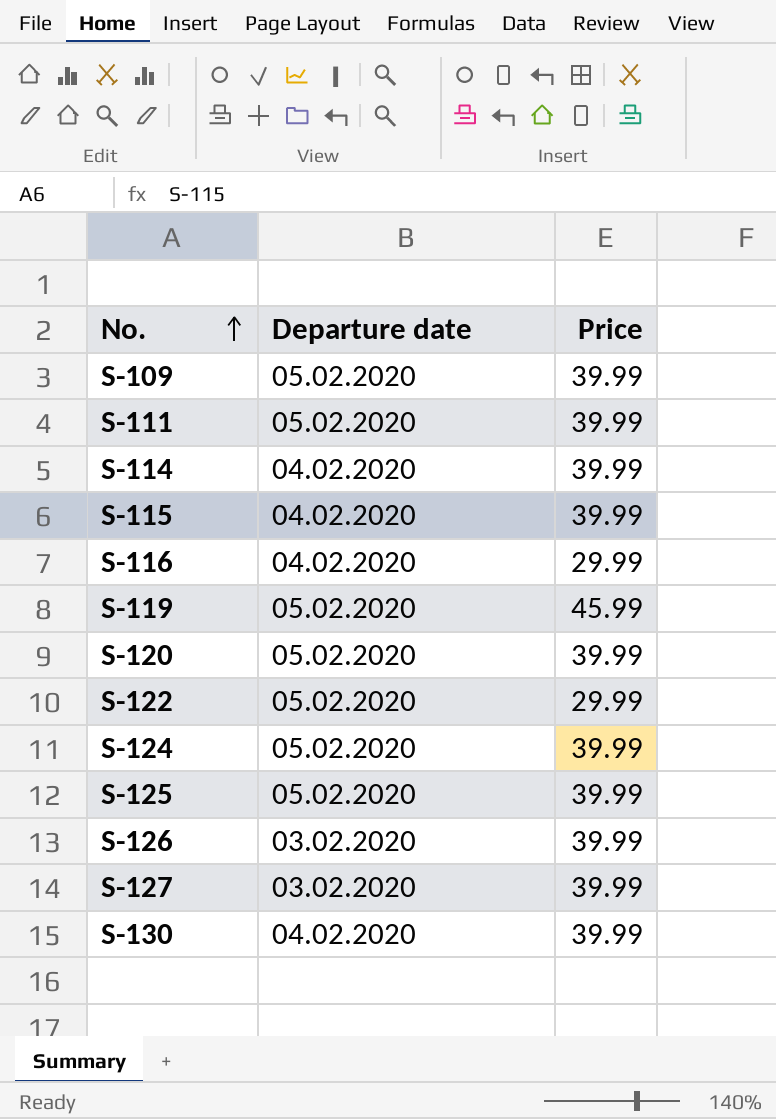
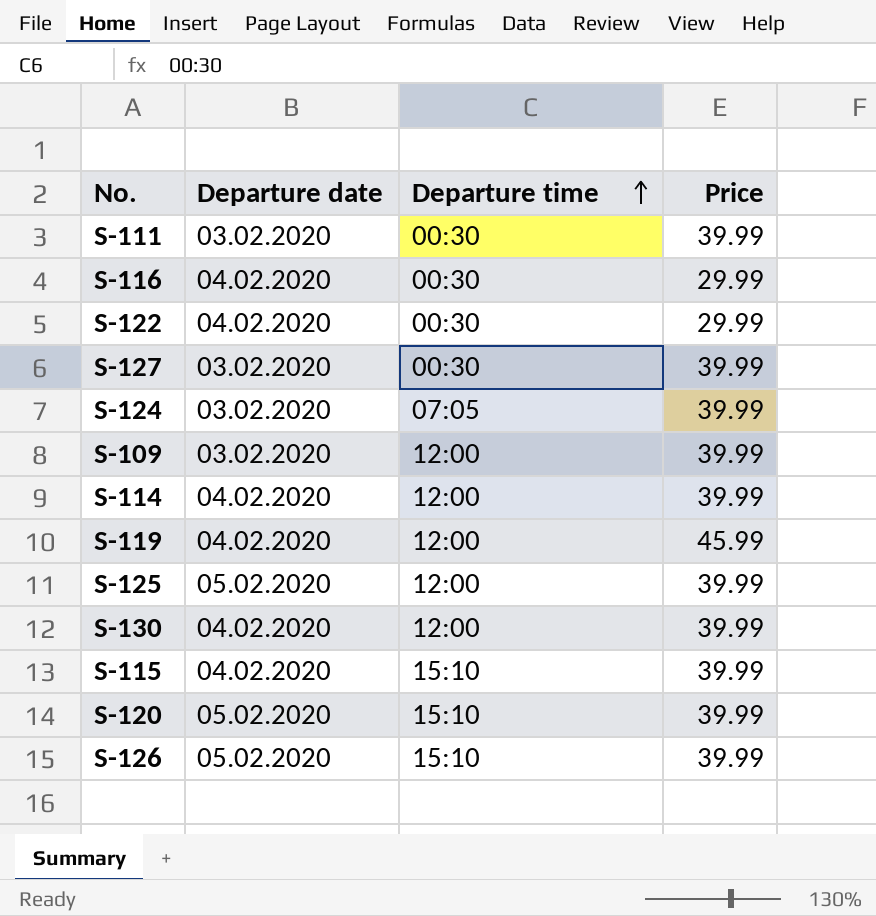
row order: No. ascending -> Departure time ascending
column Departure time | position: none -> 3
S-111 | Departure date: 05.02.2020 -> 03.02.2020
S-122 | Departure date: 05.02.2020 -> 04.02.2020
S-124 | Departure date: 05.02.2020 -> 03.02.2020
S-109 | Departure date: 05.02.2020 -> 03.02.2020
S-119 | Departure date: 05.02.2020 -> 04.02.2020
S-126 | Departure date: 03.02.2020 -> 05.02.2020

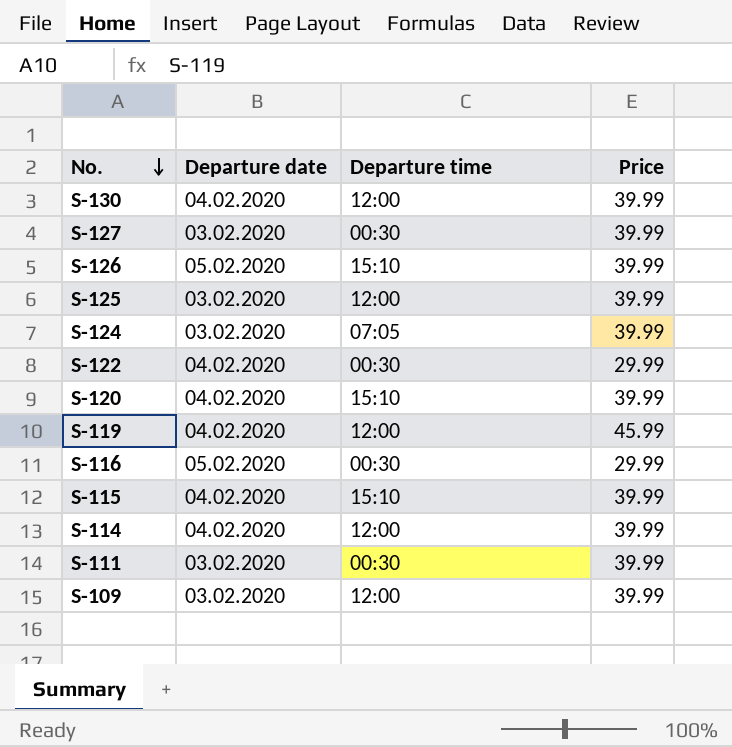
row order: Departure time ascending -> No. descending
S-125 | Departure date: 05.02.2020 -> 03.02.2020
S-120 | Departure date: 05.02.2020 -> 04.02.2020
S-116 | Departure date: 04.02.2020 -> 05.02.2020

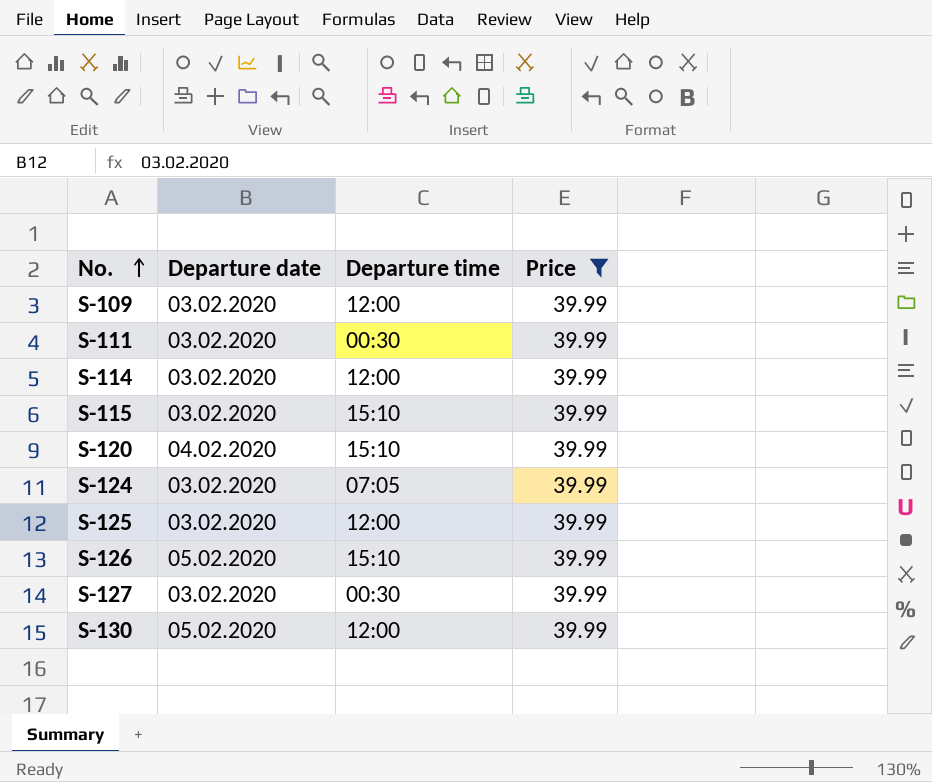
filter: none -> Price = 39.99
row order: No. descending -> No. ascending
S-114 | Departure date: 04.02.2020 -> 03.02.2020
S-115 | Departure date: 04.02.2020 -> 03.02.2020
S-130 | Departure date: 04.02.2020 -> 05.02.2020

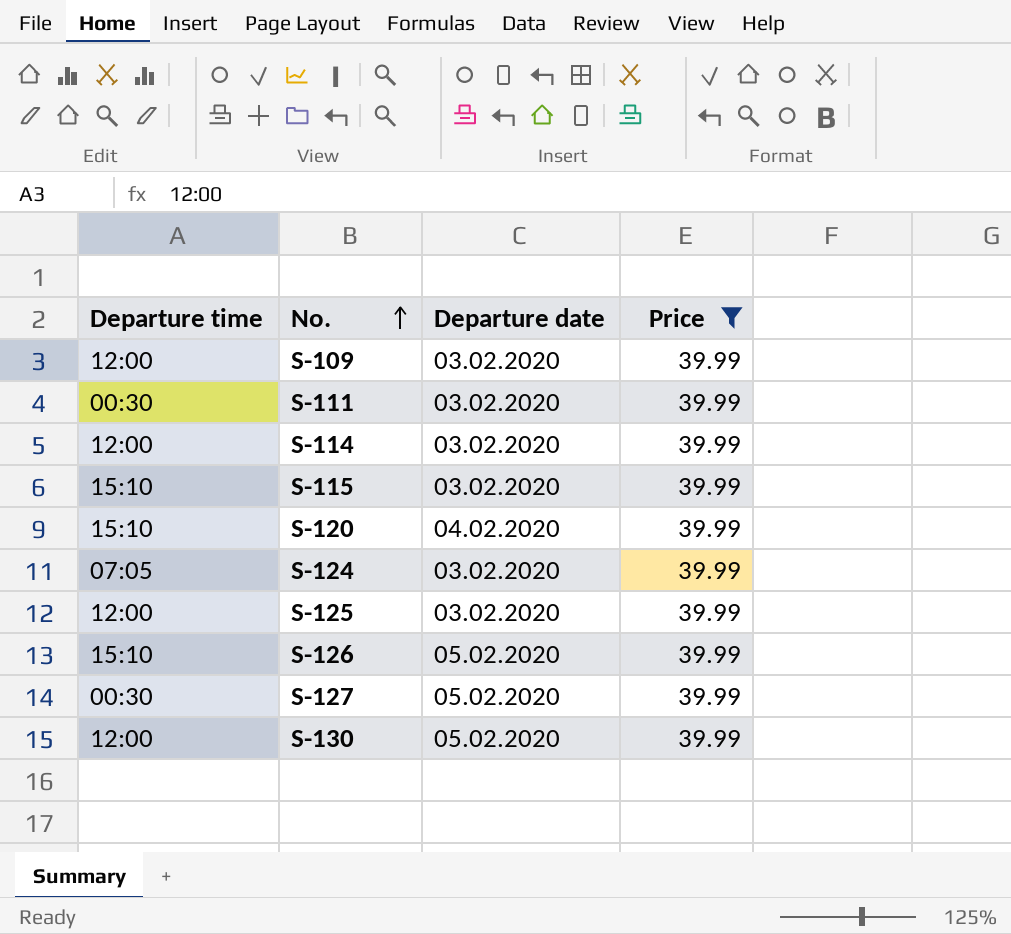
column Departure time | position: 3 -> 1
S-127 | Departure date: 03.02.2020 -> 05.02.2020

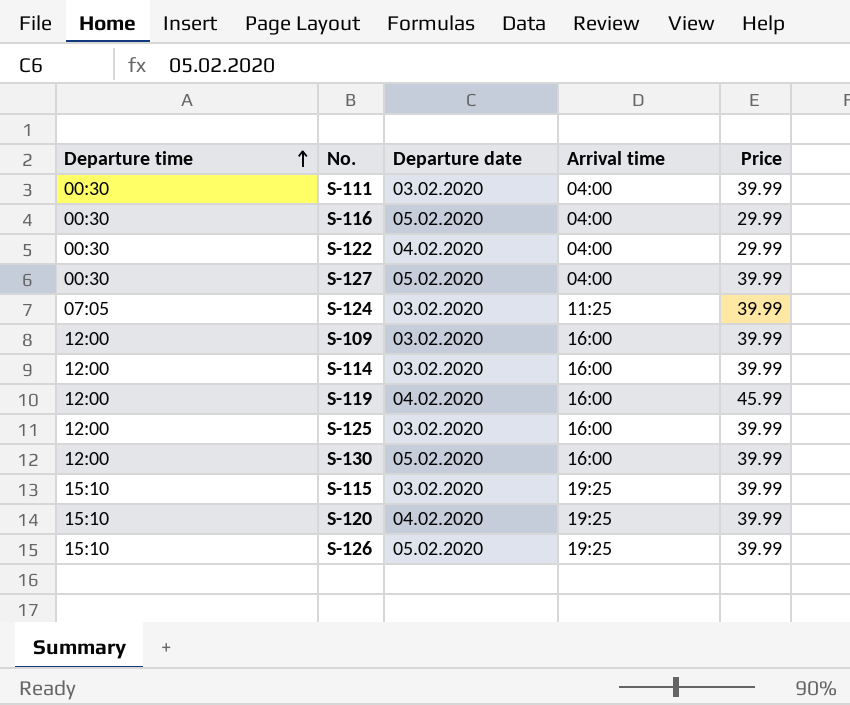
filter: Price = 39.99 -> none
row order: No. ascending -> Departure time ascending
column Arrival time | position: none -> 4

